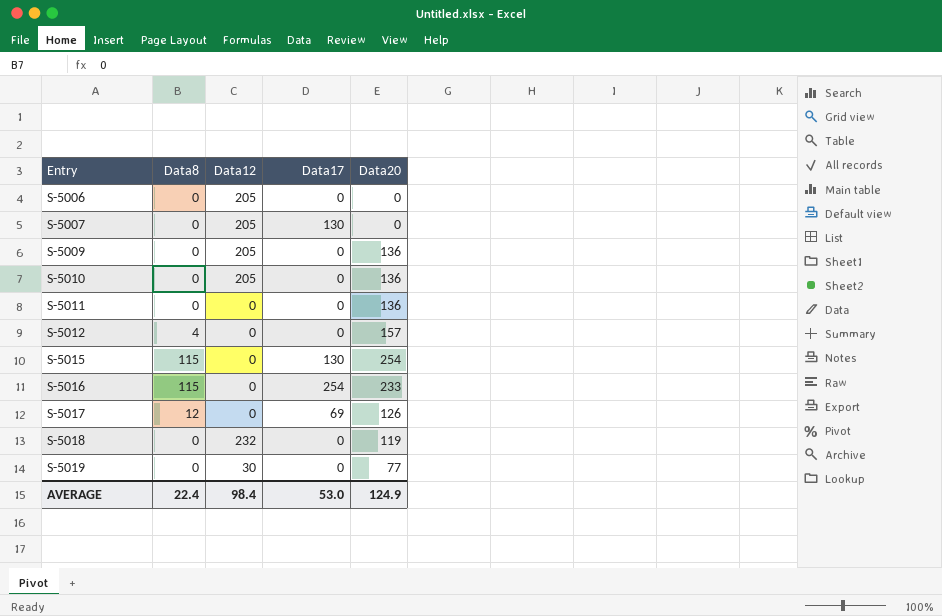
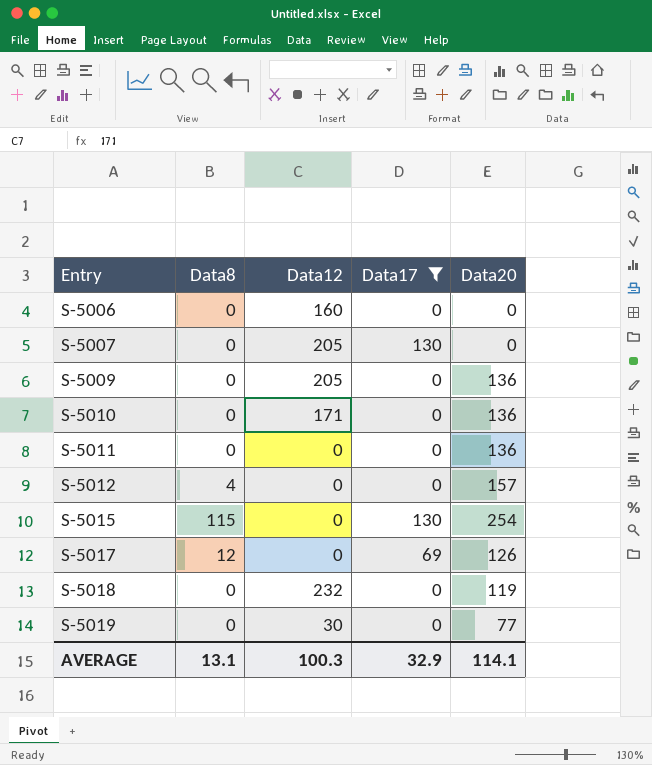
filter: none -> Data17 != 254
S-5006 | Data12: 205 -> 160
S-5010 | Data12: 205 -> 171
AVERAGE | Data8: 22.4 -> 13.1
AVERAGE | Data12: 98.4 -> 100.3
AVERAGE | Data17: 53.0 -> 32.9
AVERAGE | Data20: 124.9 -> 114.1

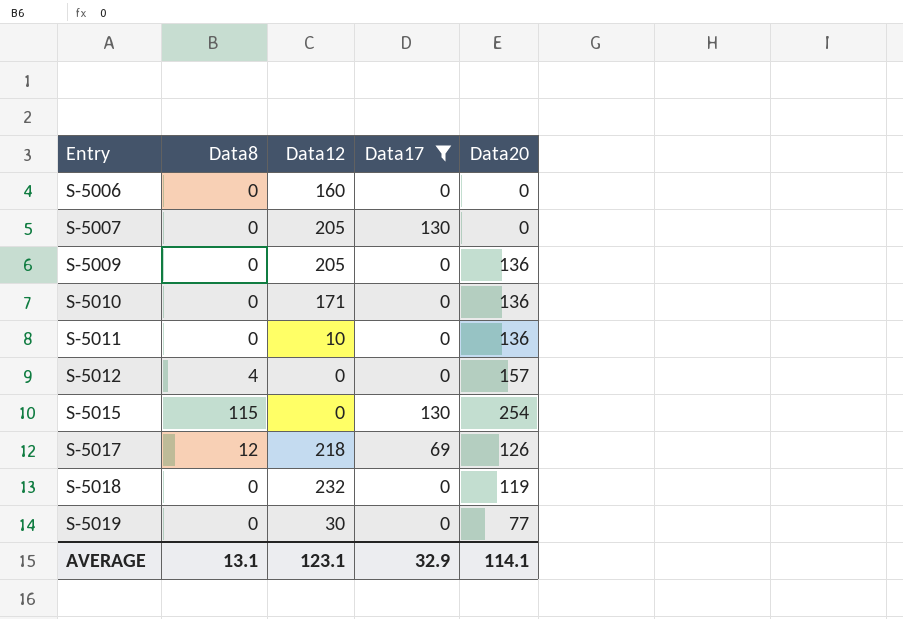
S-5011 | Data12: 0 -> 10
S-5017 | Data12: 0 -> 218
AVERAGE | Data12: 100.3 -> 123.1

